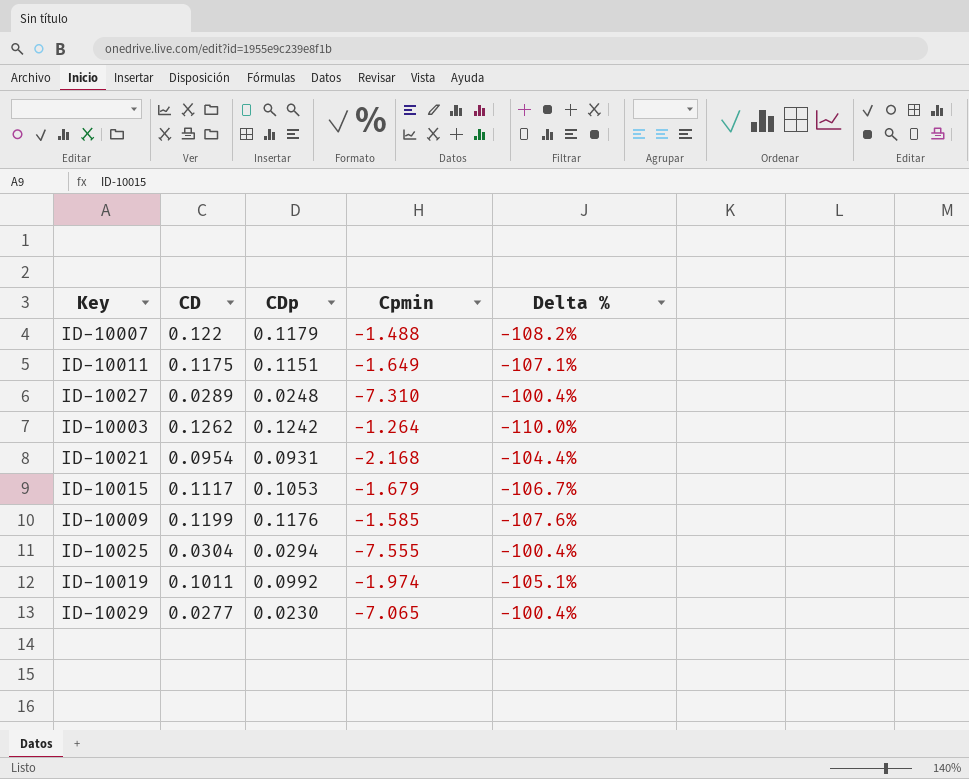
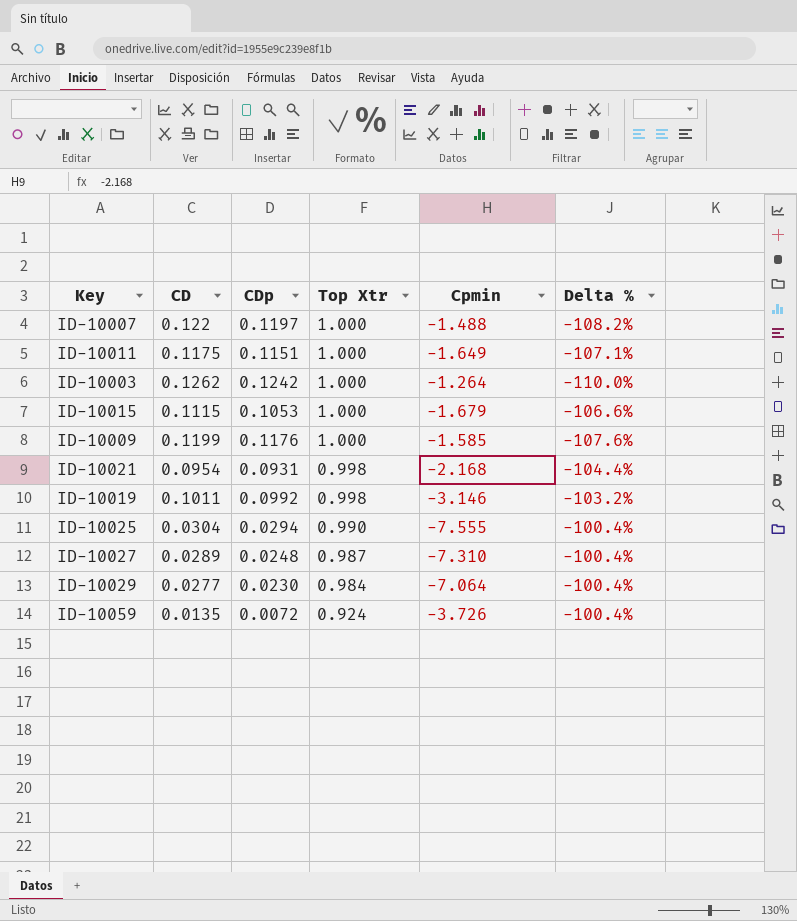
row order: none -> Top Xtr descending
column Top Xtr | position: none -> 4
ID-10007 | CDp: 0.1179 -> 0.1197
ID-10015 | CD: 0.1117 -> 0.1115
ID-10015 | Delta %: -106.7% -> -106.6%
ID-10019 | Cpmin: -1.974 -> -3.146
ID-10019 | Delta %: -105.1% -> -103.2%
ID-10029 | Cpmin: -7.065 -> -7.064
row ID-10059: none -> 0.0135 | 0.0072 | 0.924 | -3.726 | -100.4%

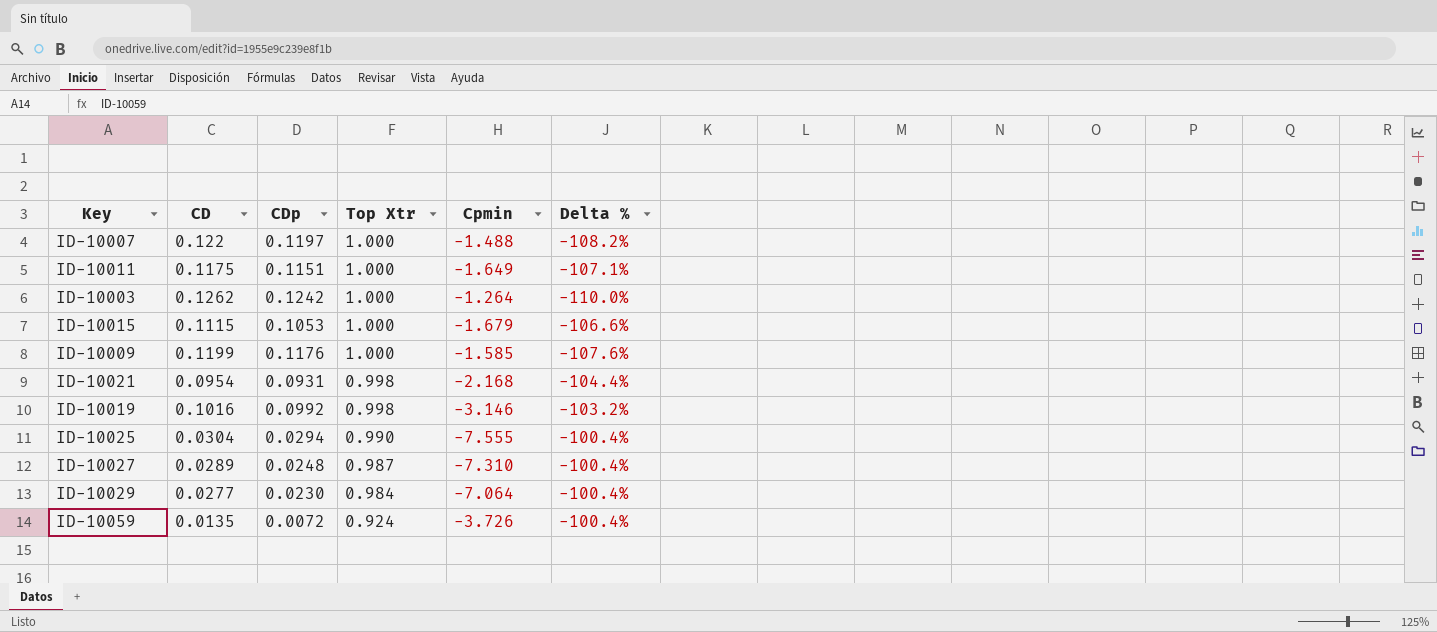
ID-10019 | CD: 0.1011 -> 0.1016

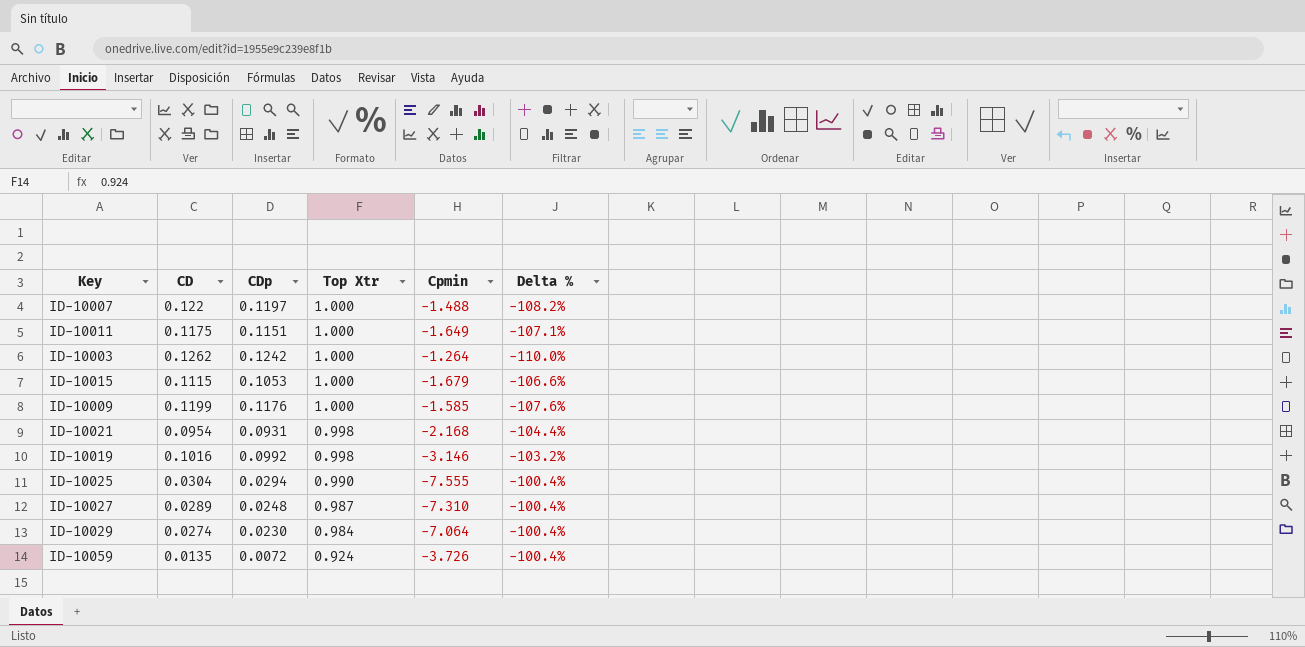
ID-10029 | CD: 0.0277 -> 0.0274

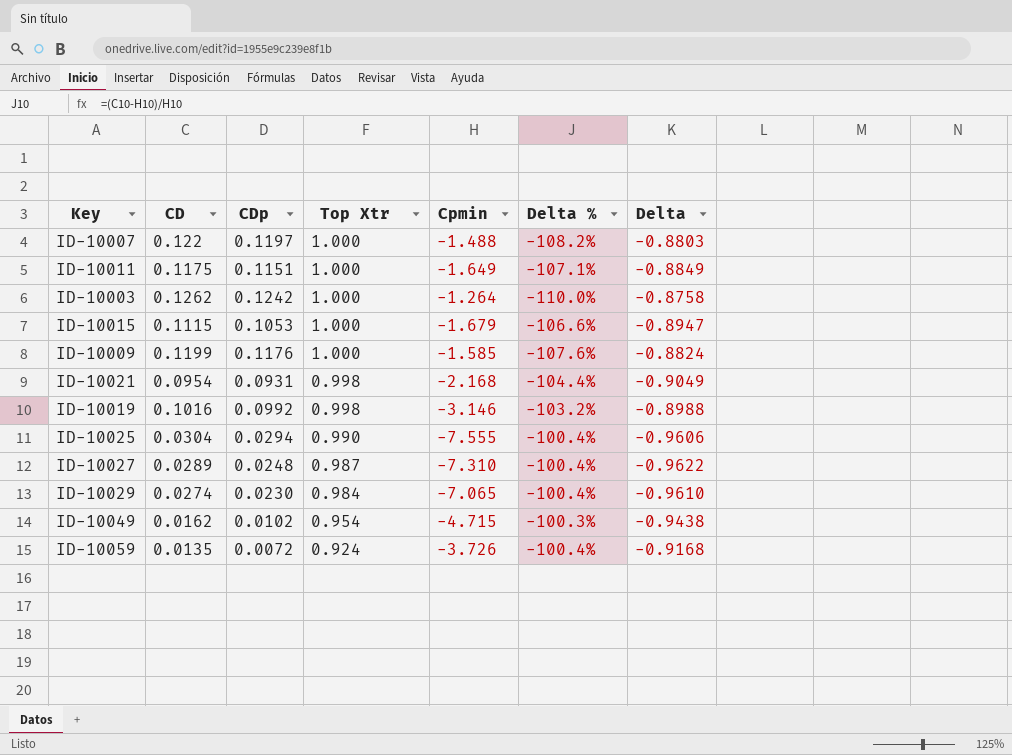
column Delta | formula: none -> [CDp] - [Top Xtr]
ID-10029 | Cpmin: -7.064 -> -7.065
row ID-10049: none -> 0.0162 | 0.0102 | 0.954 | -4.715 | -100.3% | -0.9438

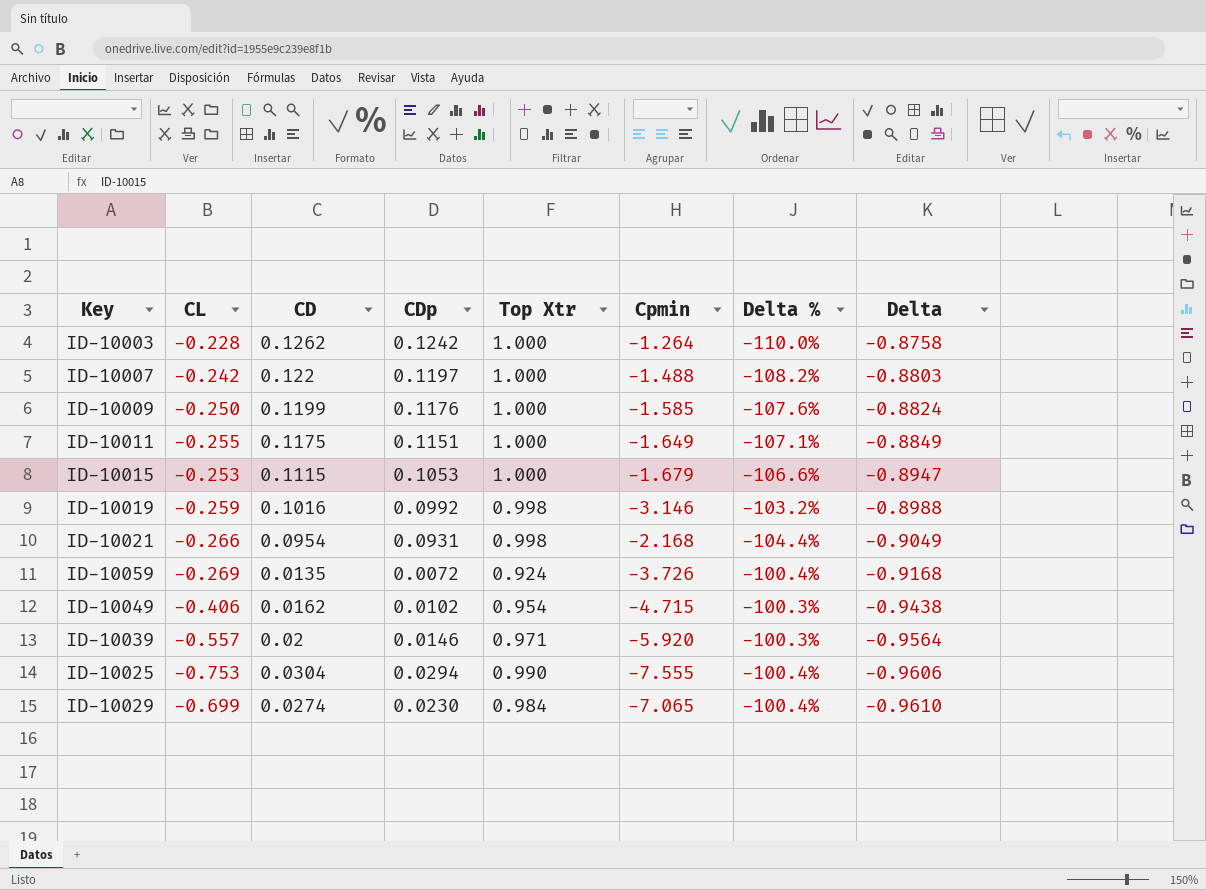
row order: Top Xtr descending -> Delta descending
column CL | position: none -> 2
row ID-10027: 0.0289 | 0.0248 | 0.987 | -7.310 | -100.4% | -0.9622 -> none
row ID-10039: none -> -0.557 | 0.02 | 0.0146 | 0.971 | -5.920 | -100.3% | -0.9564

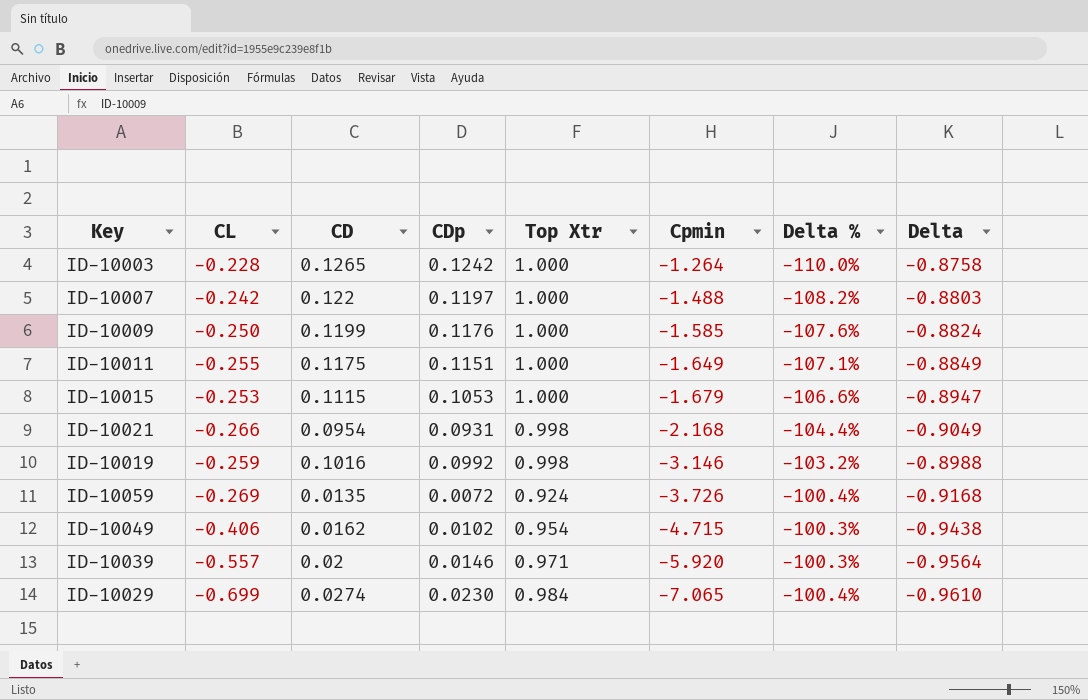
row order: Delta descending -> Cpmin descending
row ID-10025: -0.753 | 0.0304 | 0.0294 | 0.990 | -7.555 | -100.4% | -0.9606 -> none
ID-10003 | CD: 0.1262 -> 0.1265

